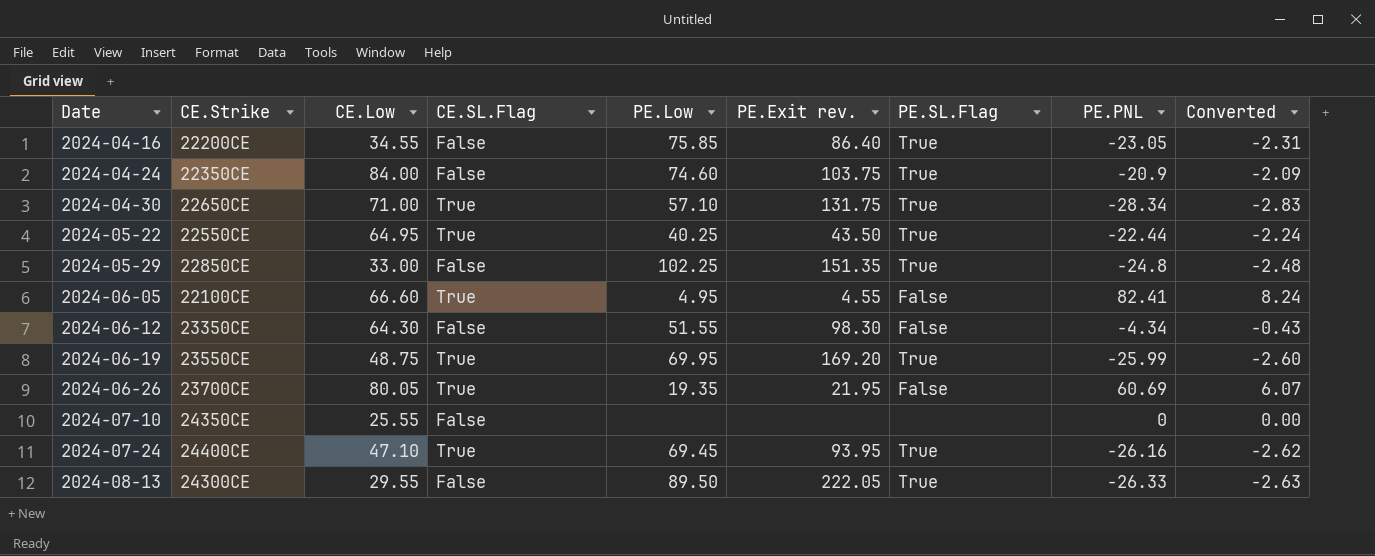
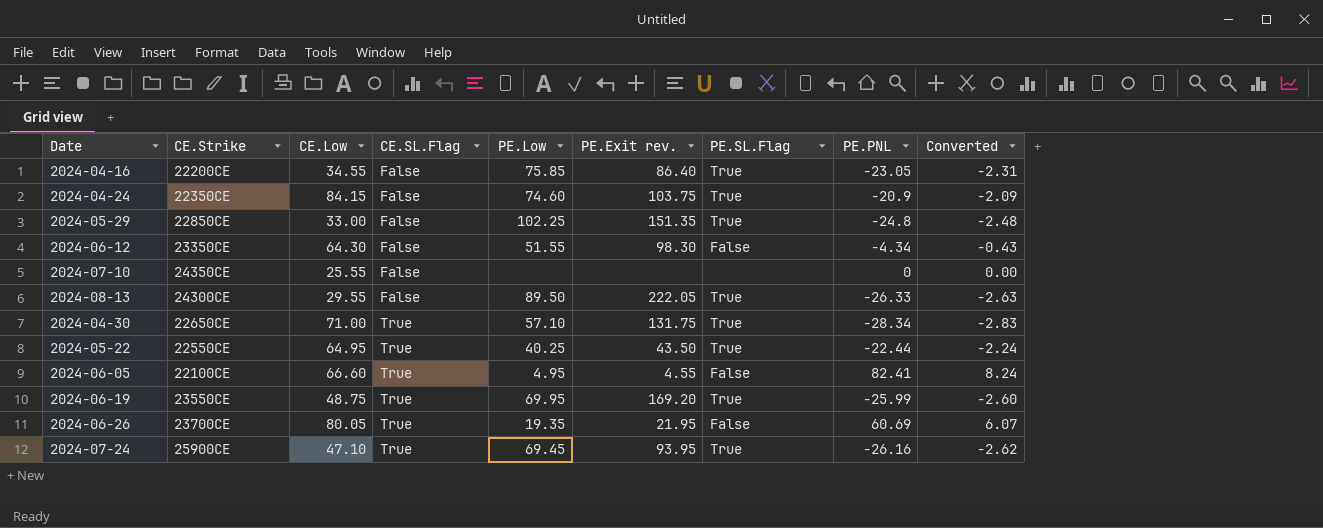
row order: Date ascending -> CE.SL.Flag ascending
2024-04-24 | CE.Low: 84.00 -> 84.15
2024-07-24 | CE.Strike: 24400CE -> 25900CE

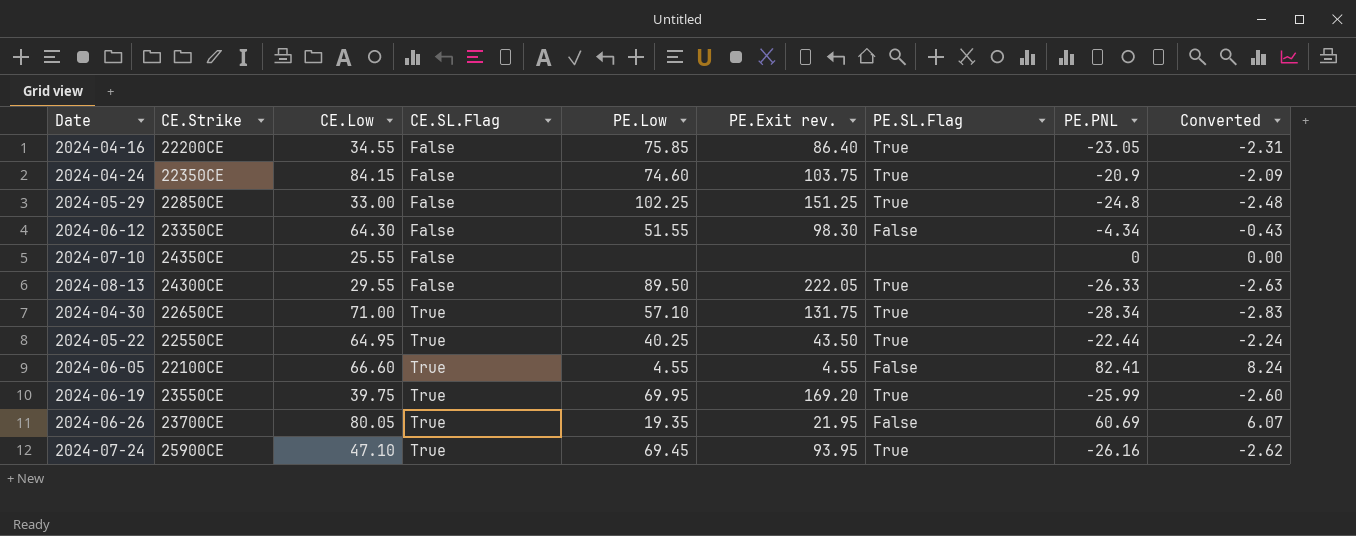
2024-05-29 | PE.Exit rev.: 151.35 -> 151.25
2024-06-05 | PE.Low: 4.95 -> 4.55
2024-06-19 | CE.Low: 48.75 -> 39.75

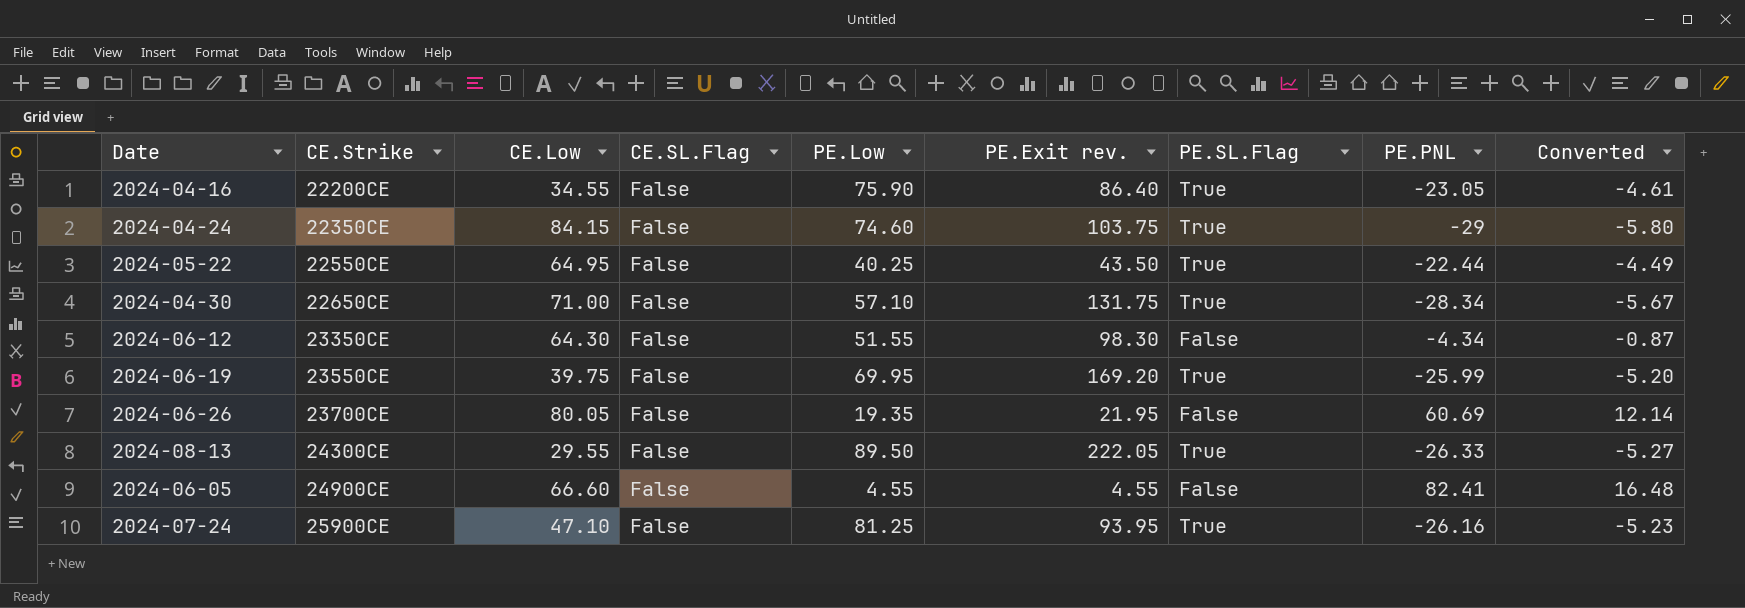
row order: CE.SL.Flag ascending -> CE.Strike ascending
column Converted | formula: [PE.PNL] * 0.1 -> [PE.PNL] * 0.2
row 2024-05-29: 22850CE | 33.00 | False | 102.25 | 151.25 | True | -24.8 | -2.48 -> none
row 2024-07-10: 24350CE | 25.55 | False | none | none | none | 0 | 0.00 -> none
2024-04-16 | PE.Low: 75.85 -> 75.90
2024-04-24 | PE.PNL: -20.9 -> -29
2024-05-22 | CE.SL.Flag: True -> False
2024-04-30 | CE.SL.Flag: True -> False
2024-06-19 | CE.SL.Flag: True -> False
2024-06-26 | CE.SL.Flag: True -> False
2024-06-05 | CE.Strike: 22100CE -> 24900CE
2024-06-05 | CE.SL.Flag: True -> False
2024-07-24 | CE.SL.Flag: True -> False
2024-07-24 | PE.Low: 69.45 -> 81.25

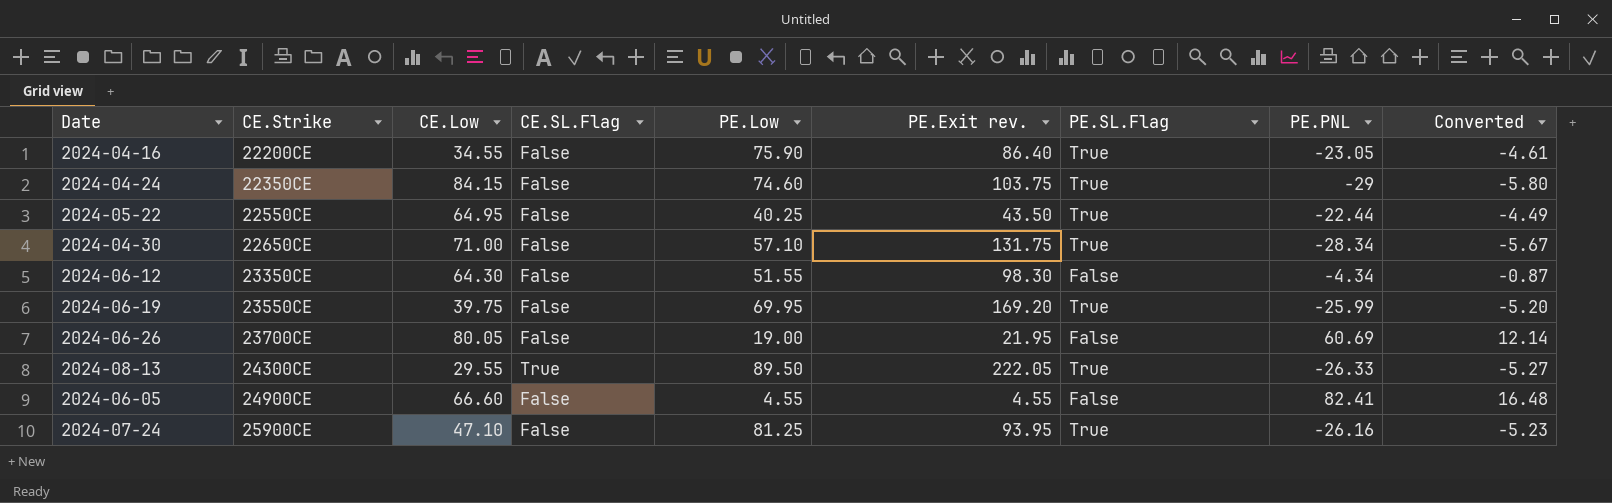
2024-06-26 | PE.Low: 19.35 -> 19.00
2024-08-13 | CE.SL.Flag: False -> True

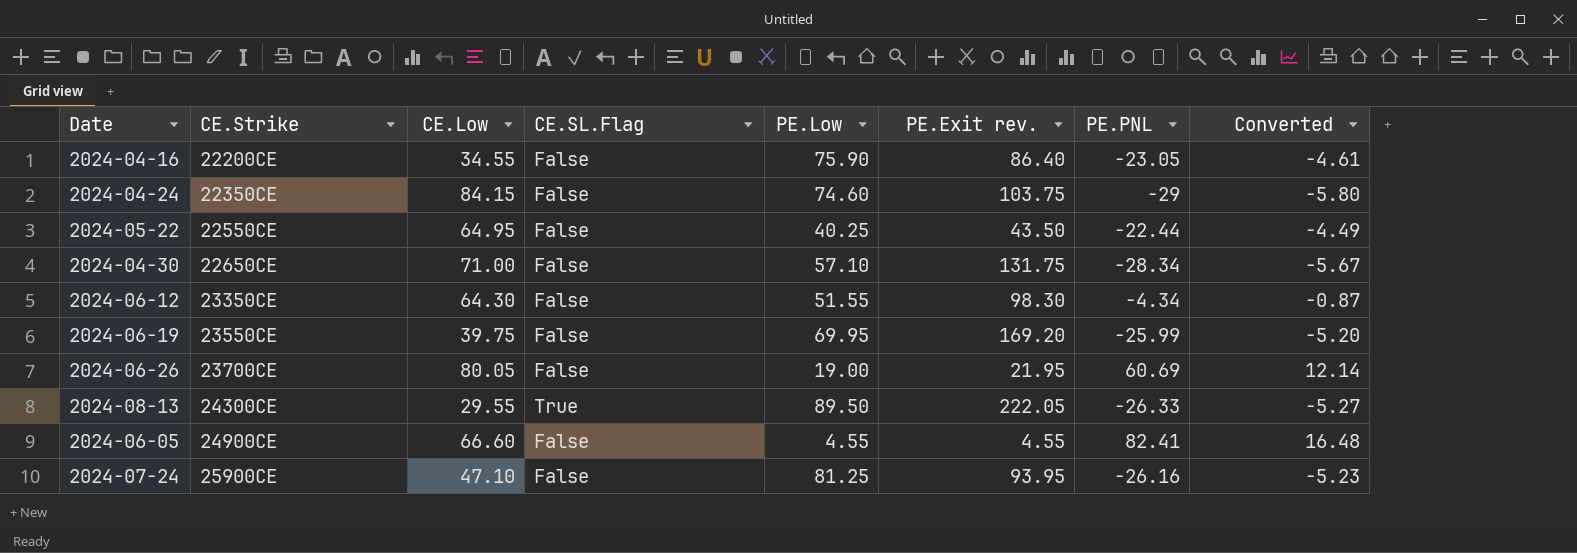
column PE.SL.Flag | position: 7 -> none

